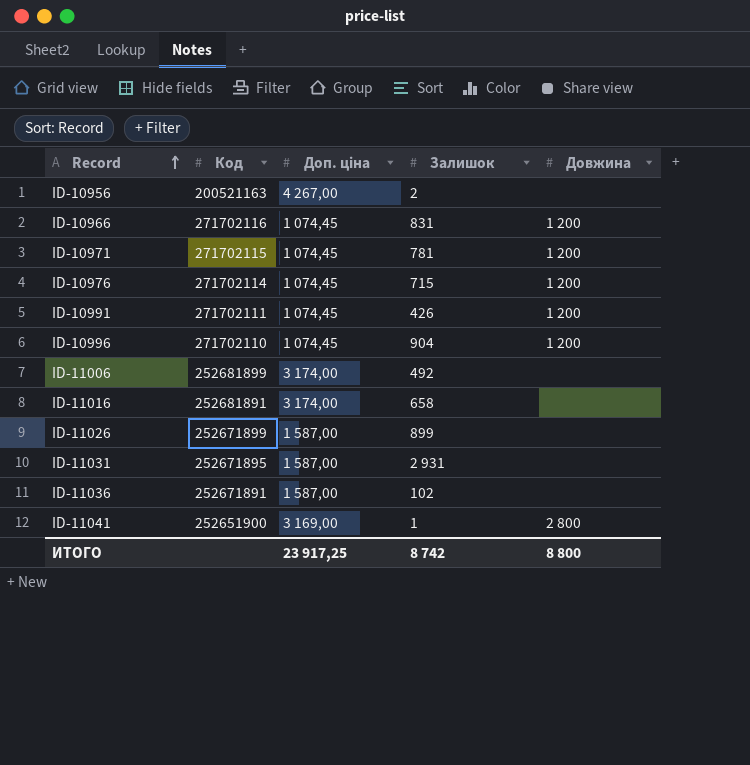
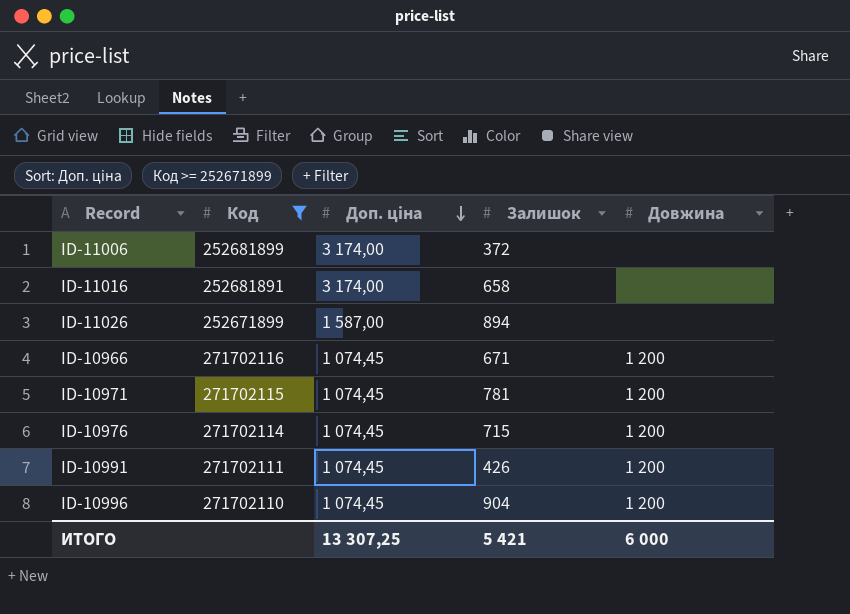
filter: none -> Код >= 252671899
row order: Record ascending -> Доп. ціна descending
ID-11006 | Залишок: 492 -> 372
ID-11026 | Залишок: 899 -> 894
ID-10966 | Залишок: 831 -> 671
ИТОГО | Доп. ціна: 23 917,25 -> 13 307,25
ИТОГО | Залишок: 8 742 -> 5 421
ИТОГО | Довжина: 8 800 -> 6 000

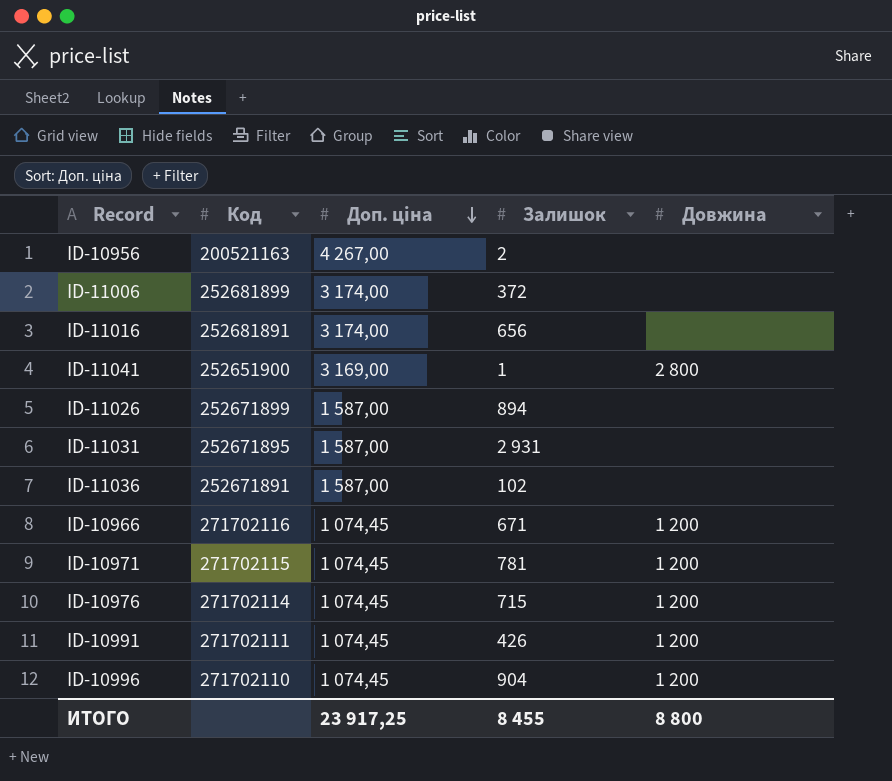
filter: Код >= 252671899 -> none
ID-11016 | Залишок: 658 -> 656
ИТОГО | Доп. ціна: 13 307,25 -> 23 917,25
ИТОГО | Залишок: 5 421 -> 8 455
ИТОГО | Довжина: 6 000 -> 8 800

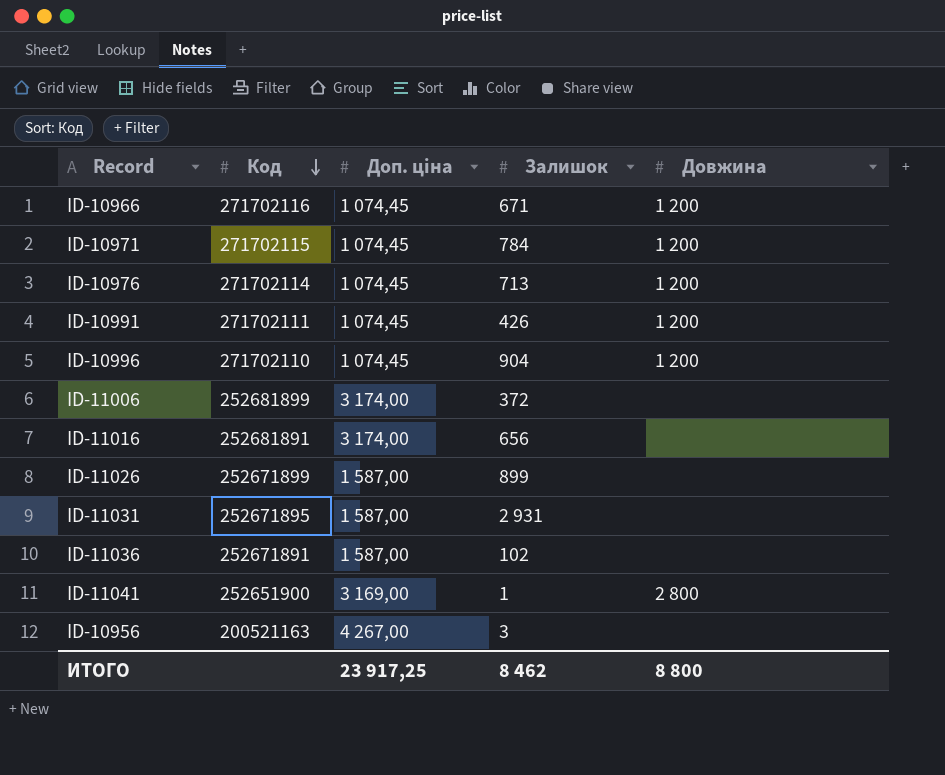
row order: Доп. ціна descending -> Код descending
ID-10971 | Залишок: 781 -> 784
ID-10976 | Залишок: 715 -> 713
ID-11026 | Залишок: 894 -> 899
ID-10956 | Залишок: 2 -> 3
ИТОГО | Залишок: 8 455 -> 8 462

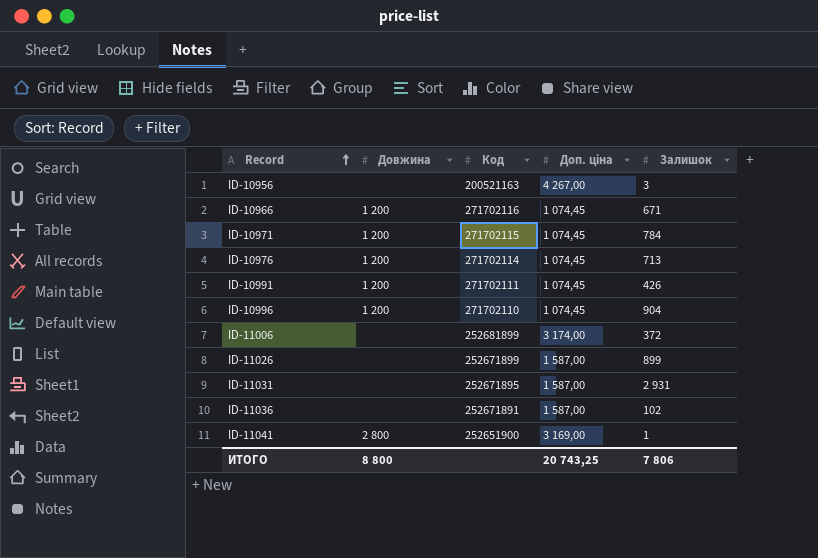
row order: Код descending -> Record ascending
column Довжина | position: 5 -> 2
row ID-11016: 252681891 | 3 174,00 | 656 | none -> none
ИТОГО | Доп. ціна: 23 917,25 -> 20 743,25
ИТОГО | Залишок: 8 462 -> 7 806

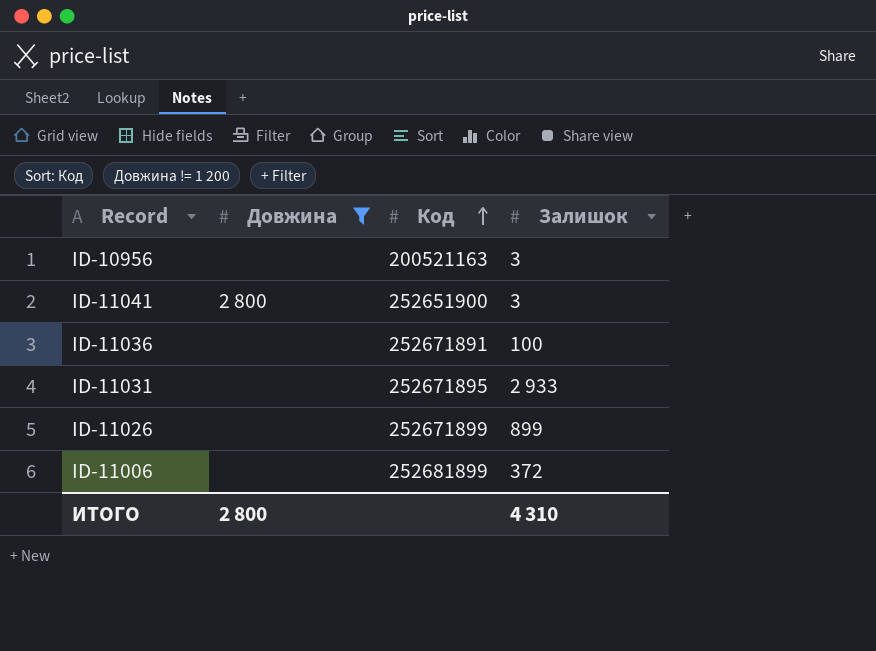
filter: none -> Довжина != 1 200
row order: Record ascending -> Код ascending
column Доп. ціна | position: 4 -> none
ID-11041 | Залишок: 1 -> 3
ID-11036 | Залишок: 102 -> 100
ID-11031 | Залишок: 2 931 -> 2 933
ИТОГО | Довжина: 8 800 -> 2 800
ИТОГО | Залишок: 7 806 -> 4 310

